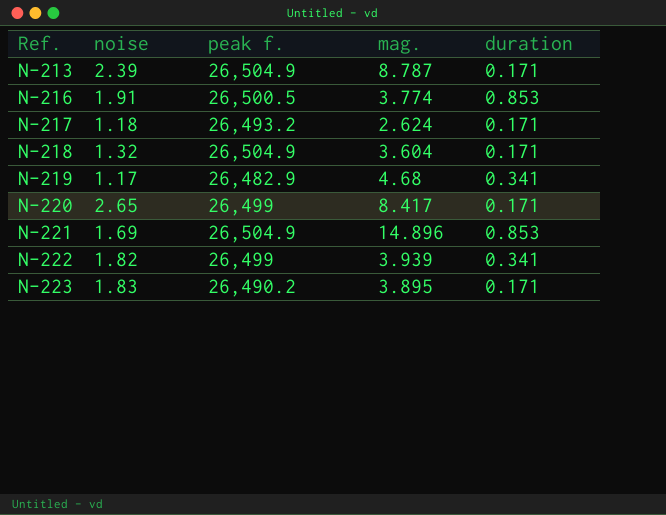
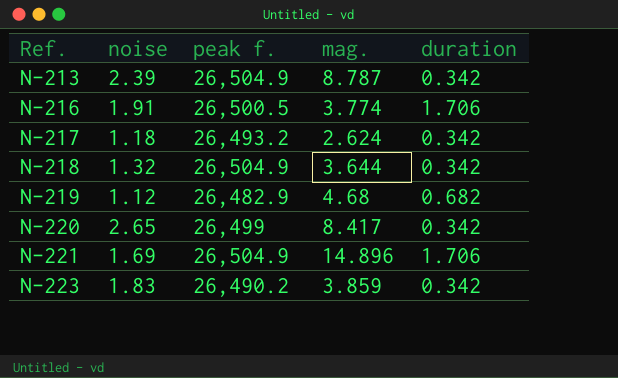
row N-222: 1.82 | 26,499 | 3.939 | 0.341 -> none
N-213 | duration: 0.171 -> 0.342
N-216 | duration: 0.853 -> 1.706
N-217 | duration: 0.171 -> 0.342
N-218 | mag.: 3.604 -> 3.644
N-218 | duration: 0.171 -> 0.342
N-219 | noise: 1.17 -> 1.12
N-219 | duration: 0.341 -> 0.682
N-220 | duration: 0.171 -> 0.342
N-221 | duration: 0.853 -> 1.706
N-223 | mag.: 3.895 -> 3.859
N-223 | duration: 0.171 -> 0.342

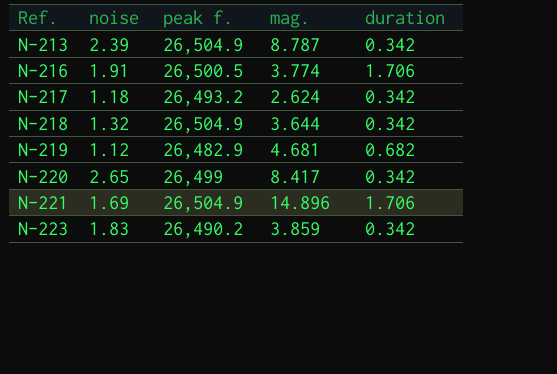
N-219 | mag.: 4.68 -> 4.681

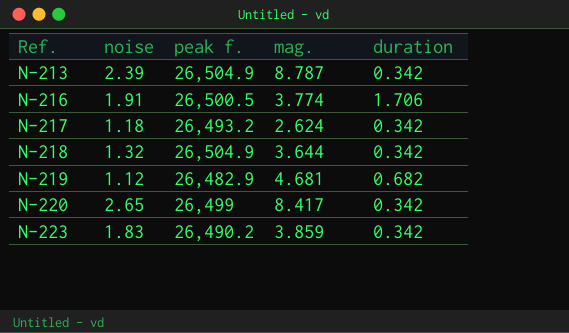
row N-221: 1.69 | 26,504.9 | 14.896 | 1.706 -> none

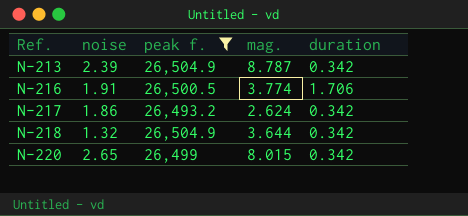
filter: none -> peak f. >= 26,493.2
N-217 | noise: 1.18 -> 1.86
N-220 | mag.: 8.417 -> 8.015

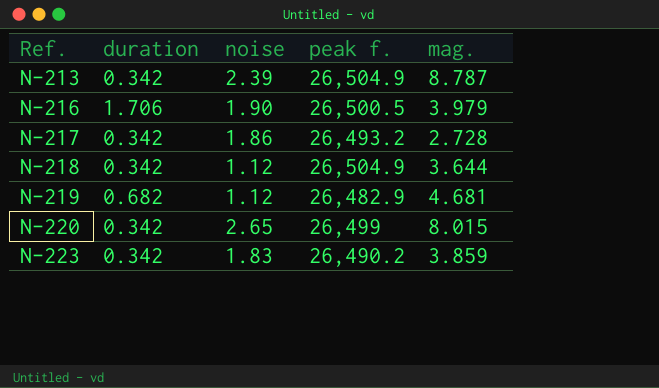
filter: peak f. >= 26,493.2 -> none
column duration | position: 5 -> 2
N-216 | noise: 1.91 -> 1.90
N-216 | mag.: 3.774 -> 3.979
N-217 | mag.: 2.624 -> 2.728
N-218 | noise: 1.32 -> 1.12

